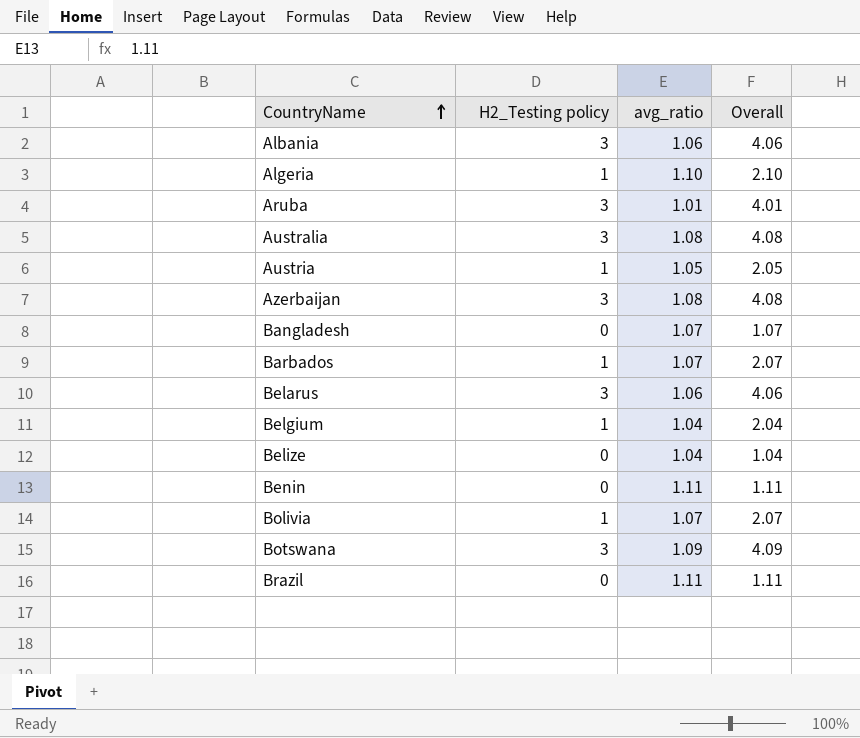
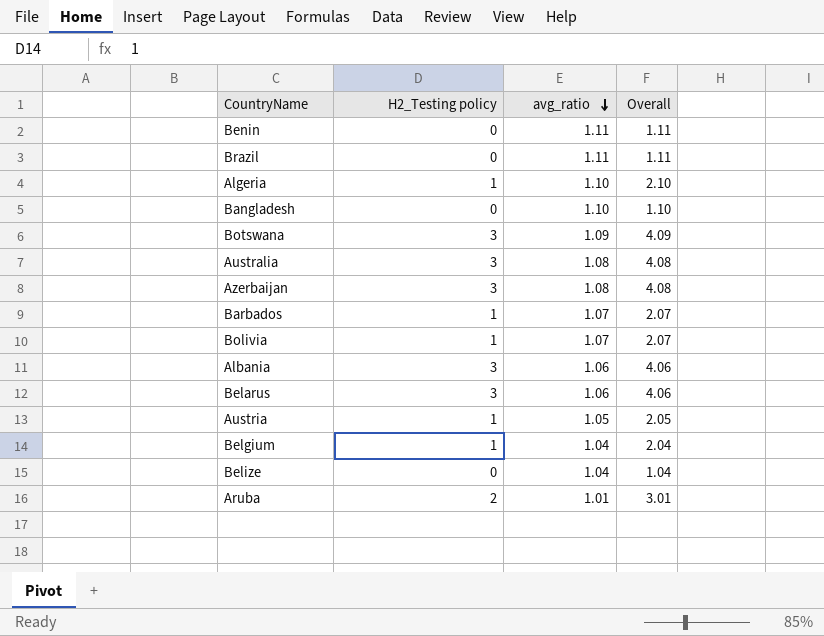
row order: CountryName ascending -> avg_ratio descending
Bangladesh | avg_ratio: 1.07 -> 1.10
Bangladesh | Overall: 1.07 -> 1.10
Aruba | H2_Testing policy: 3 -> 2
Aruba | Overall: 4.01 -> 3.01

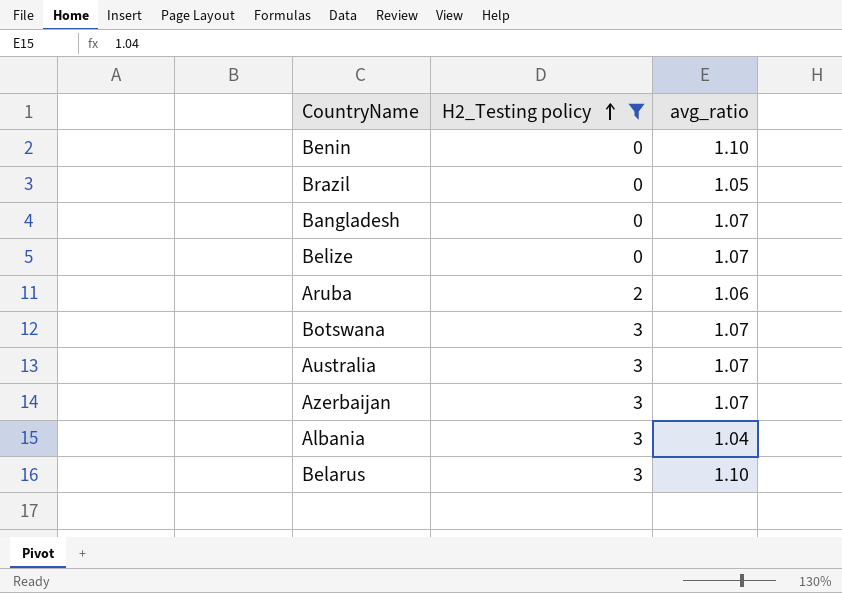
filter: none -> H2_Testing policy != 1
row order: avg_ratio descending -> H2_Testing policy ascending
column Overall | formula: [H2_Testing policy] + [avg_ratio] -> none
Benin | avg_ratio: 1.11 -> 1.10
Brazil | avg_ratio: 1.11 -> 1.05
Bangladesh | avg_ratio: 1.10 -> 1.07
Belize | avg_ratio: 1.04 -> 1.07
Aruba | avg_ratio: 1.01 -> 1.06
Botswana | avg_ratio: 1.09 -> 1.07
Australia | avg_ratio: 1.08 -> 1.07
Azerbaijan | avg_ratio: 1.08 -> 1.07
Albania | avg_ratio: 1.06 -> 1.04
Belarus | avg_ratio: 1.06 -> 1.10

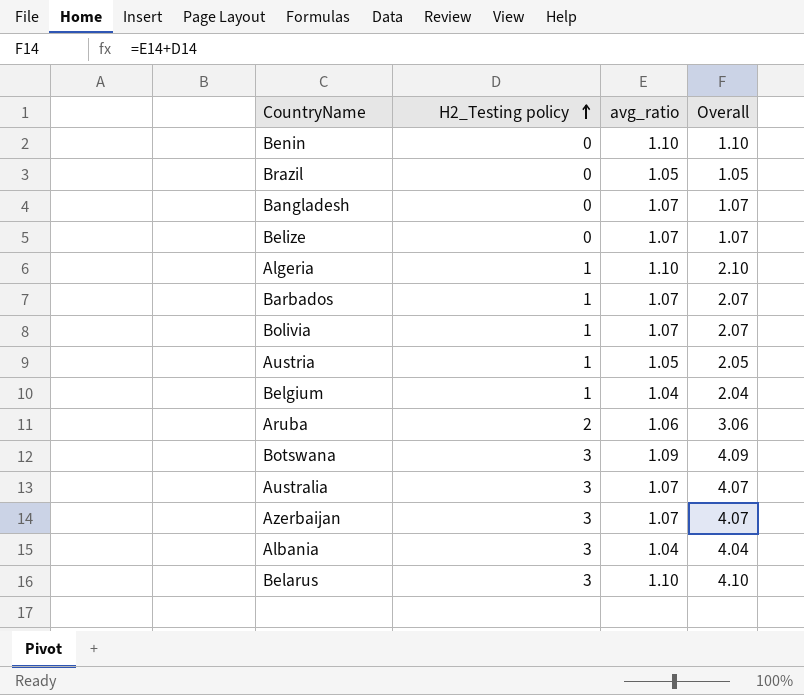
filter: H2_Testing policy != 1 -> none
column Overall | formula: none -> [H2_Testing policy] + [avg_ratio]
Botswana | avg_ratio: 1.07 -> 1.09

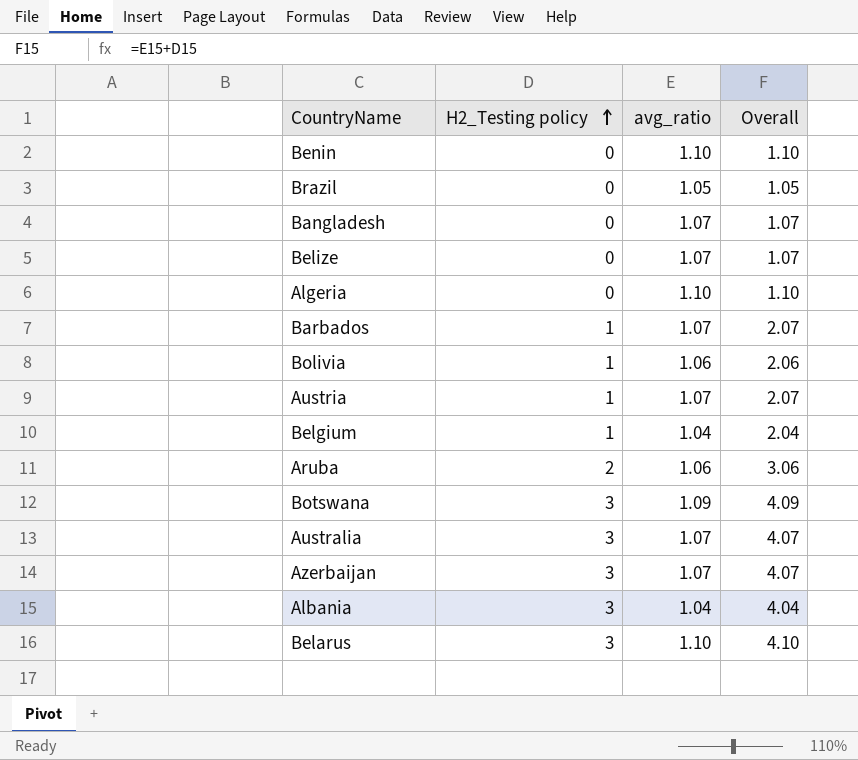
Algeria | H2_Testing policy: 1 -> 0
Algeria | Overall: 2.10 -> 1.10
Bolivia | avg_ratio: 1.07 -> 1.06
Bolivia | Overall: 2.07 -> 2.06
Austria | avg_ratio: 1.05 -> 1.07
Austria | Overall: 2.05 -> 2.07

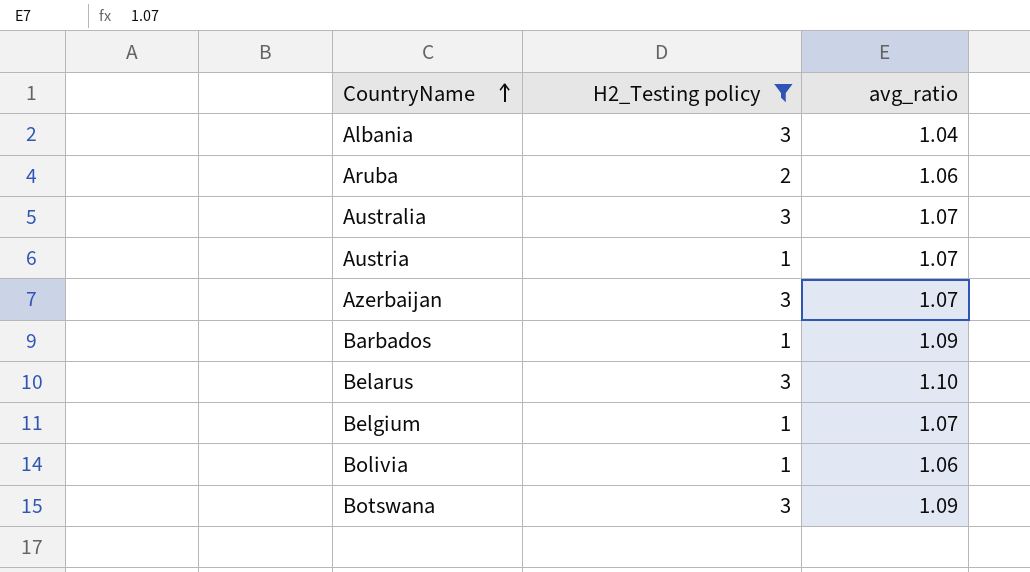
filter: none -> H2_Testing policy != 0
row order: H2_Testing policy ascending -> CountryName ascending
column Overall | formula: [H2_Testing policy] + [avg_ratio] -> none
Barbados | avg_ratio: 1.07 -> 1.09
Belgium | avg_ratio: 1.04 -> 1.07

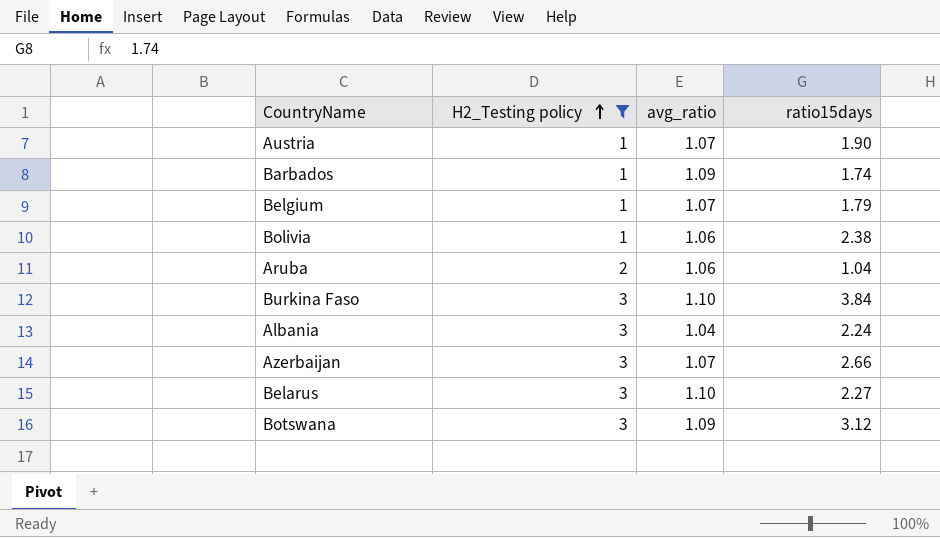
row order: CountryName ascending -> H2_Testing policy ascending
column ratio15days | position: none -> 4
row Australia: 3 | 1.07 -> none
row Burkina Faso: none -> 3 | 1.10 | 3.84

